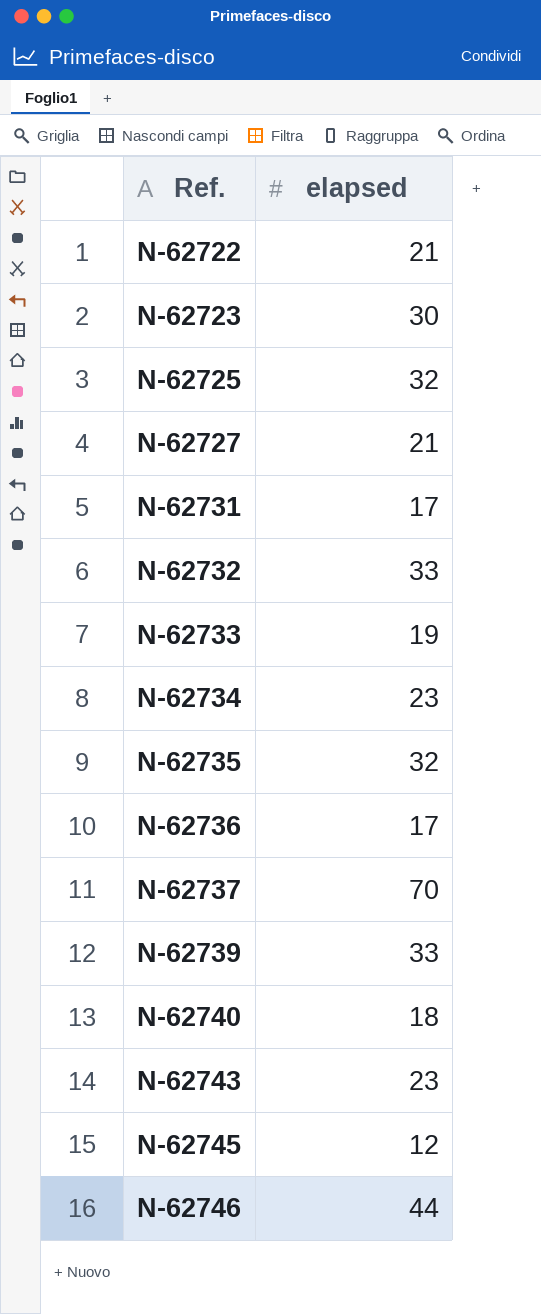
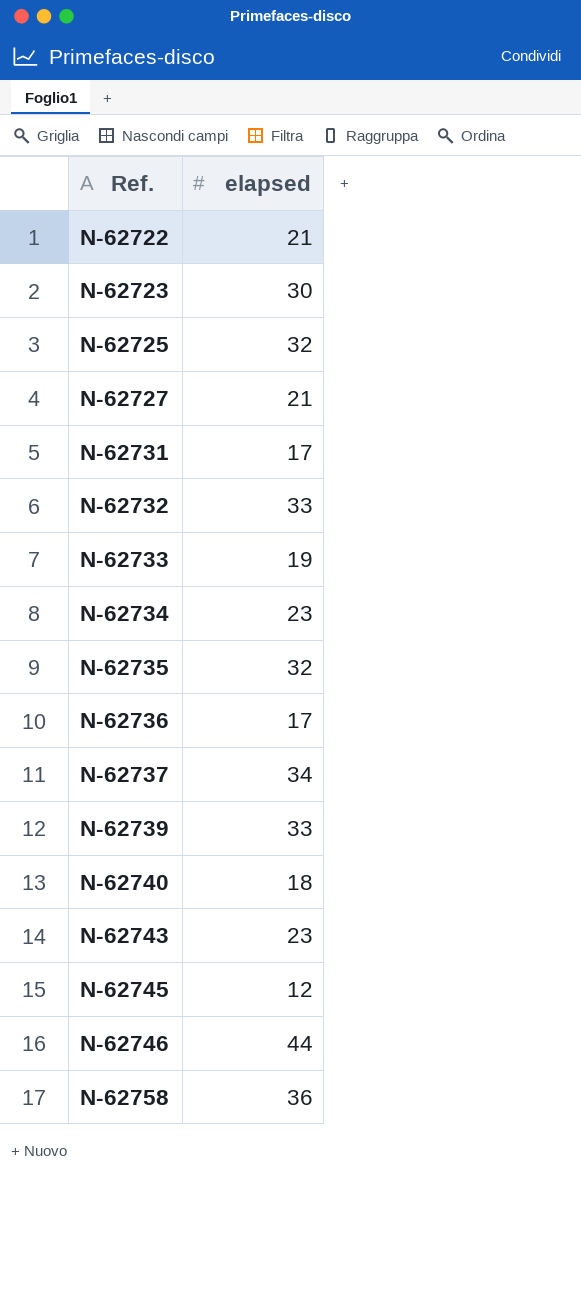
N-62737 | elapsed: 70 -> 34
row N-62758: none -> 36

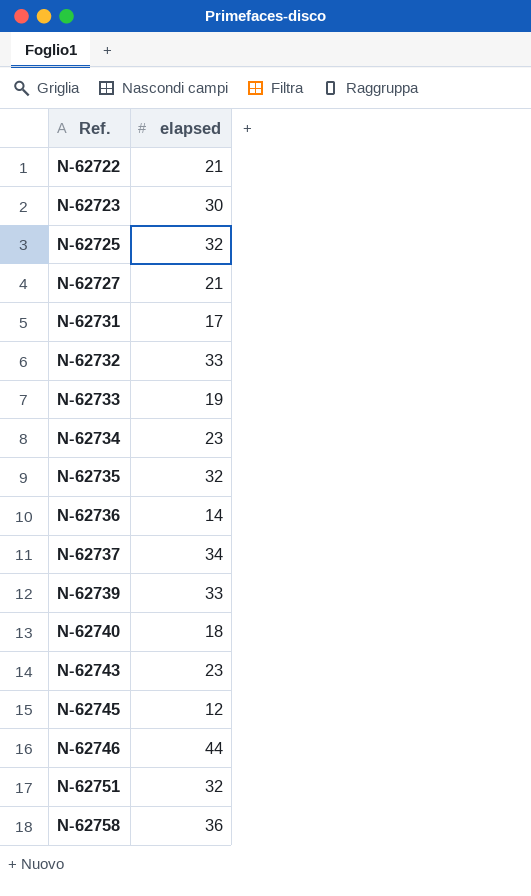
N-62736 | elapsed: 17 -> 14
row N-62751: none -> 32

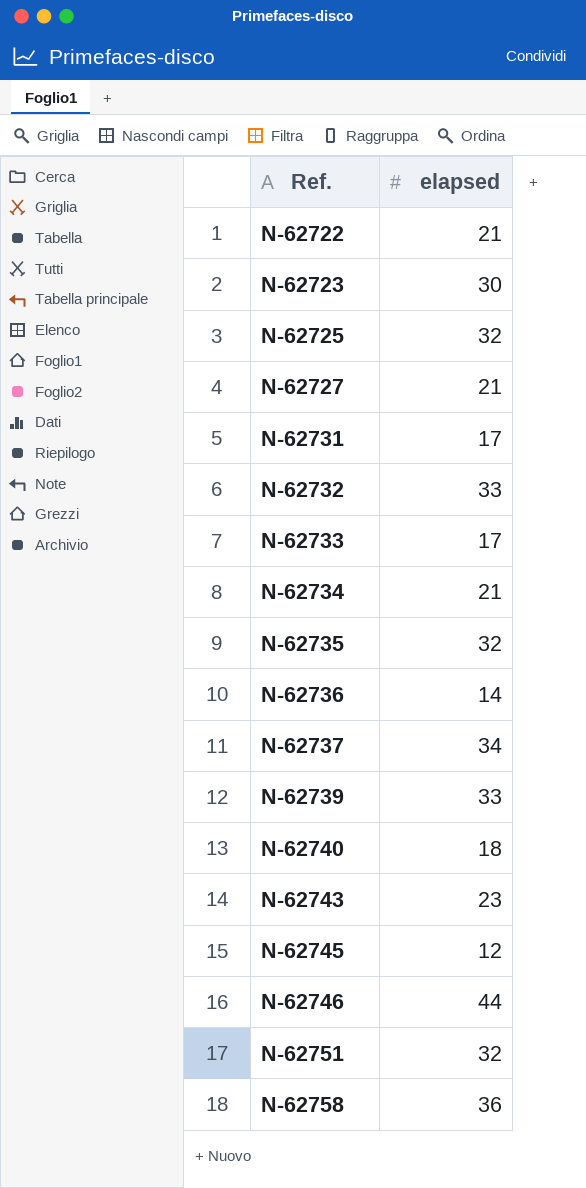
N-62733 | elapsed: 19 -> 17
N-62734 | elapsed: 23 -> 21

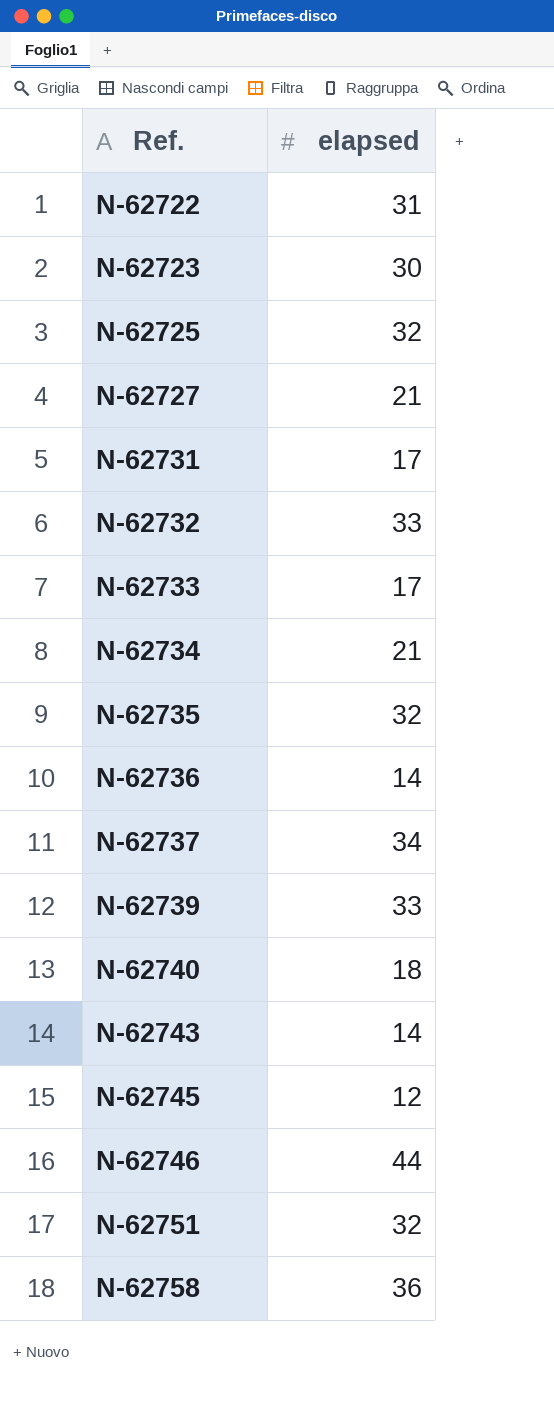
N-62722 | elapsed: 21 -> 31
N-62743 | elapsed: 23 -> 14

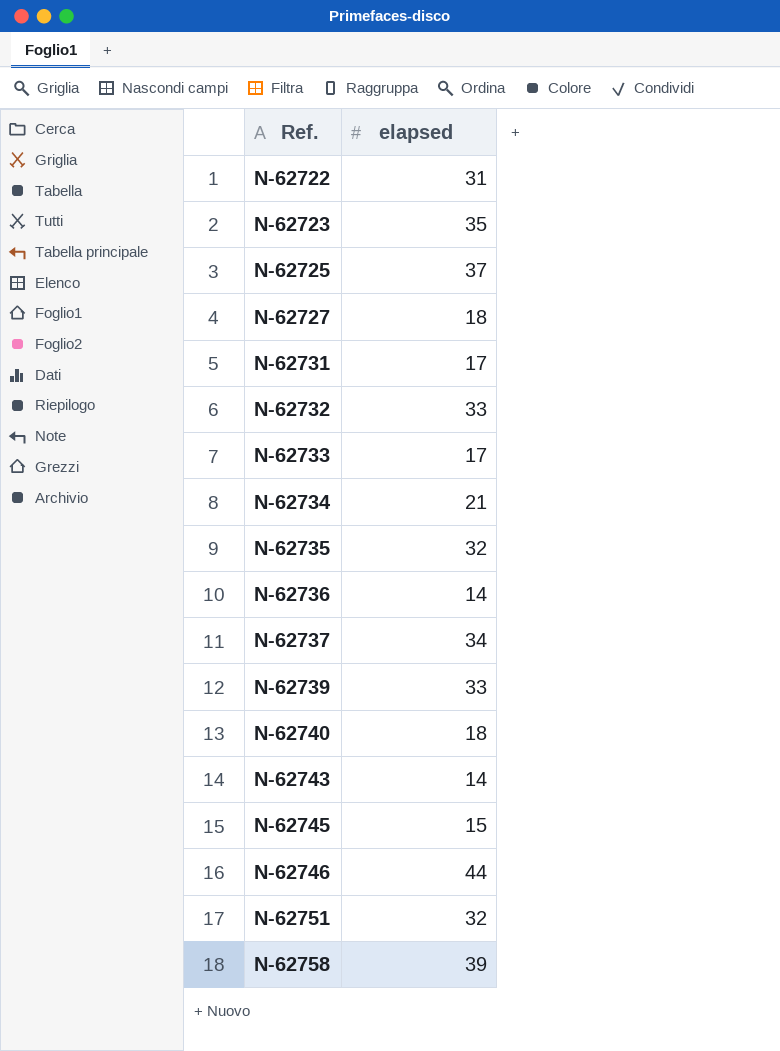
N-62723 | elapsed: 30 -> 35
N-62725 | elapsed: 32 -> 37
N-62727 | elapsed: 21 -> 18
N-62745 | elapsed: 12 -> 15
N-62758 | elapsed: 36 -> 39

